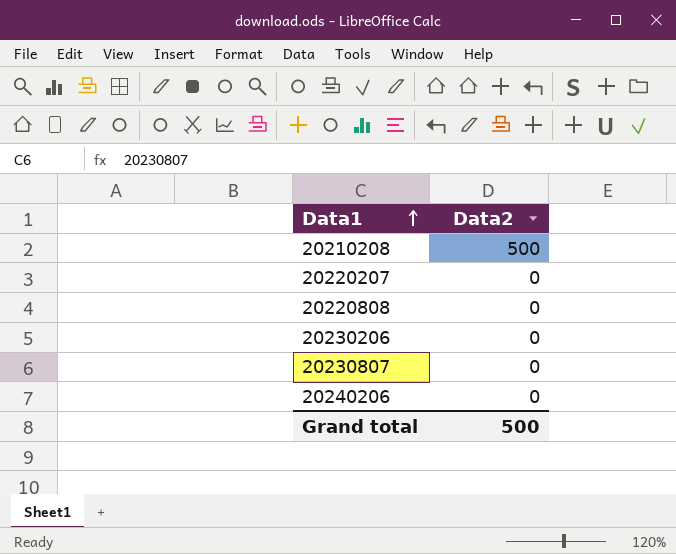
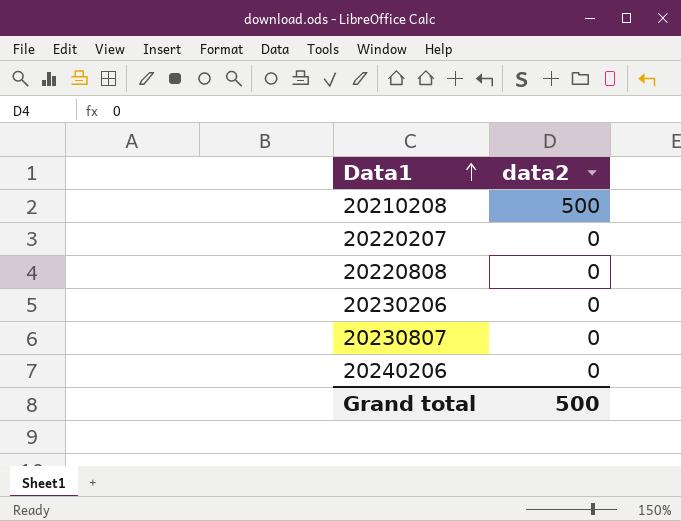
column name: Data2 -> data2

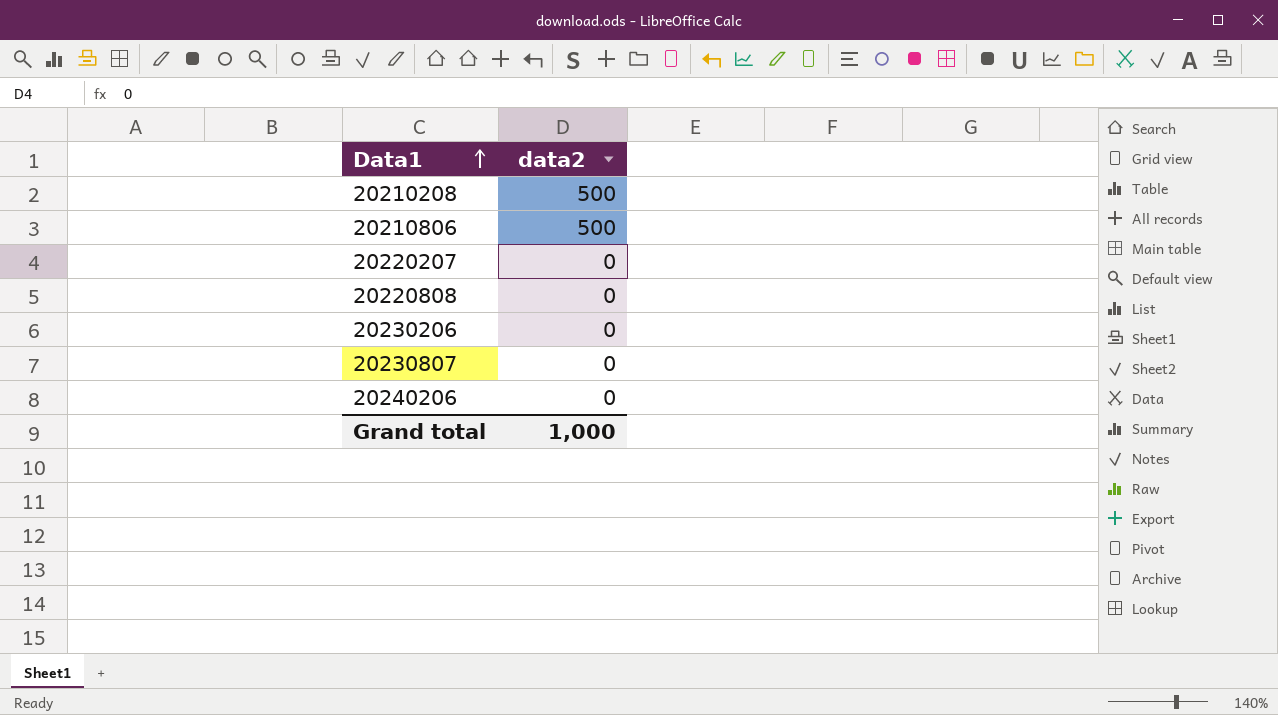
row 20210806: none -> 500
Grand total | data2: 500 -> 1,000

